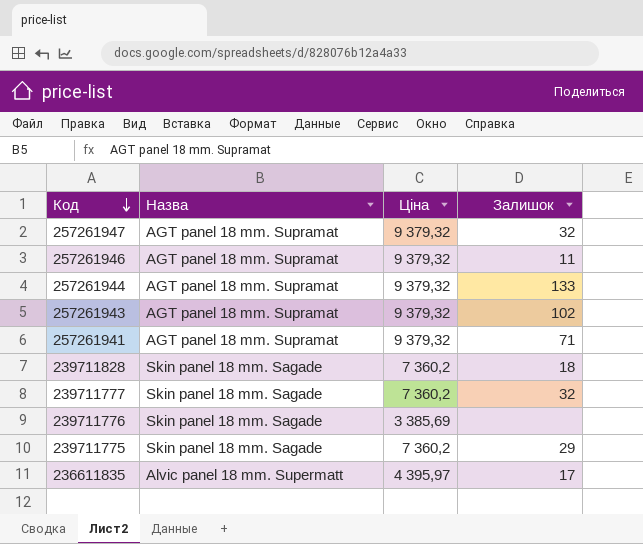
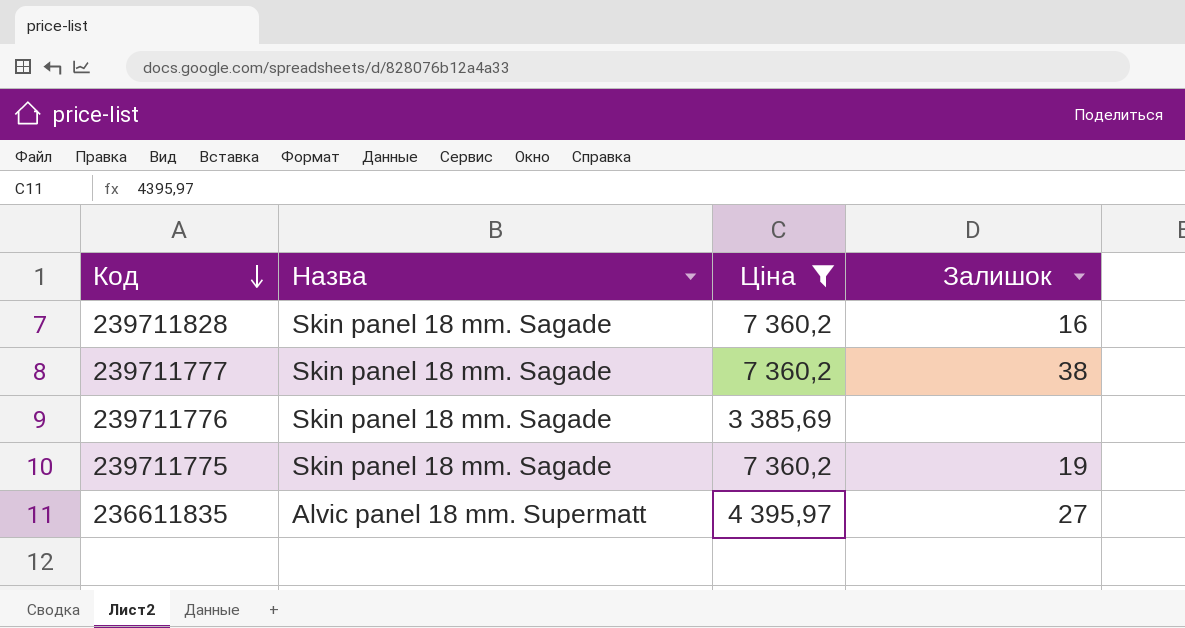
filter: none -> Ціна != 9 379,32
239711828 | Залишок: 18 -> 16
239711777 | Залишок: 32 -> 38
239711775 | Залишок: 29 -> 19
236611835 | Залишок: 17 -> 27

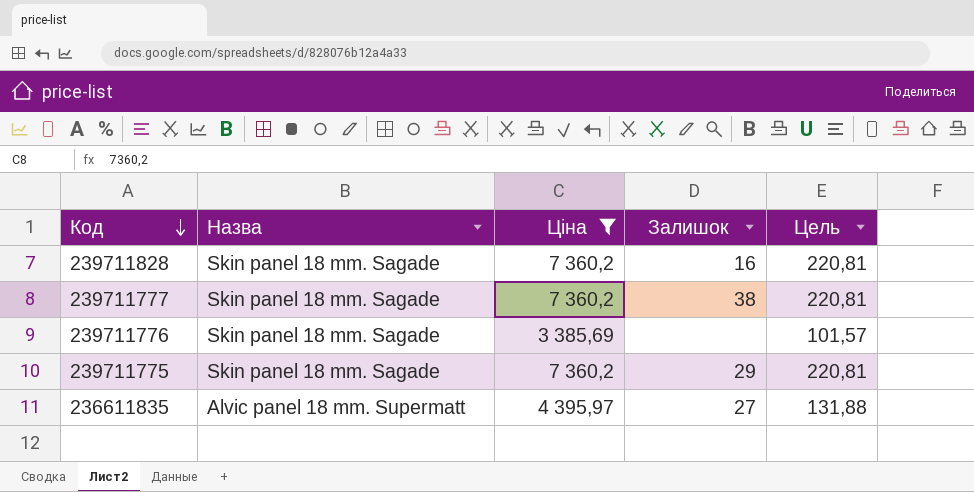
column Цель | formula: none -> [Ціна] * 0,03
239711775 | Залишок: 19 -> 29

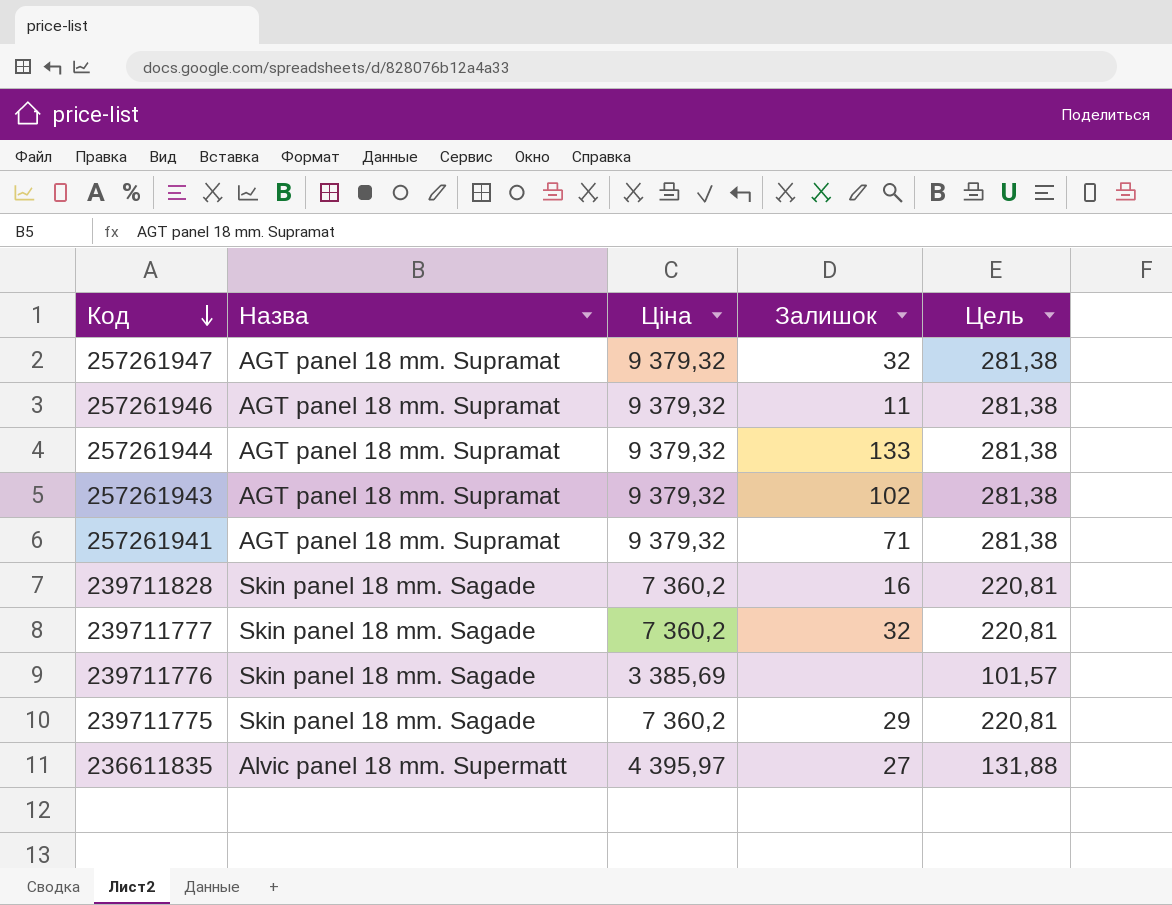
filter: Ціна != 9 379,32 -> none
239711777 | Залишок: 38 -> 32

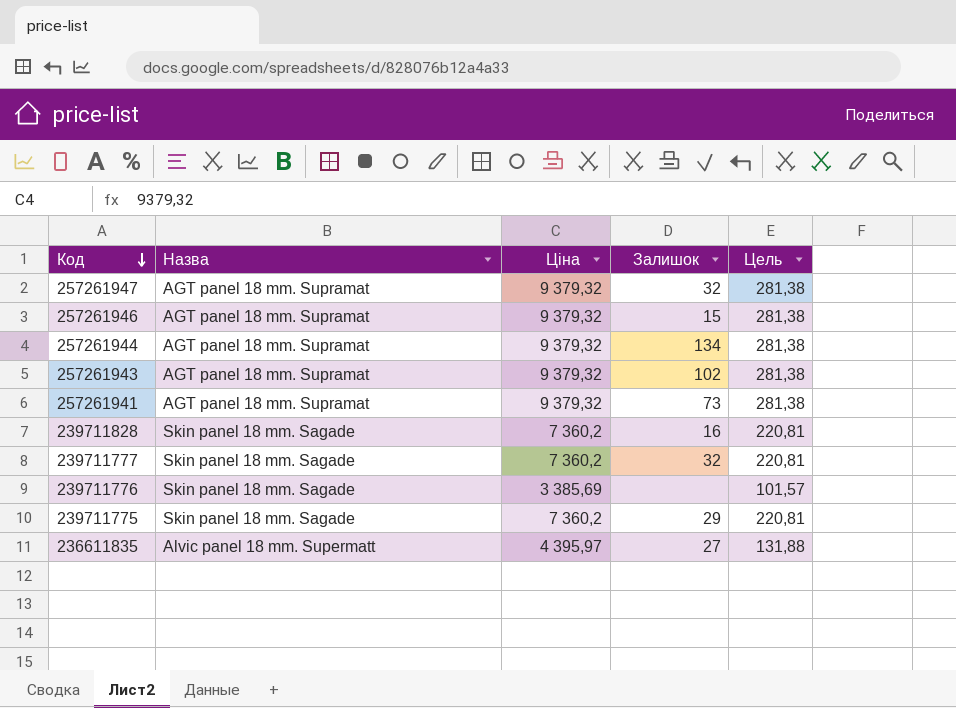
257261946 | Залишок: 11 -> 15
257261944 | Залишок: 133 -> 134
257261941 | Залишок: 71 -> 73

